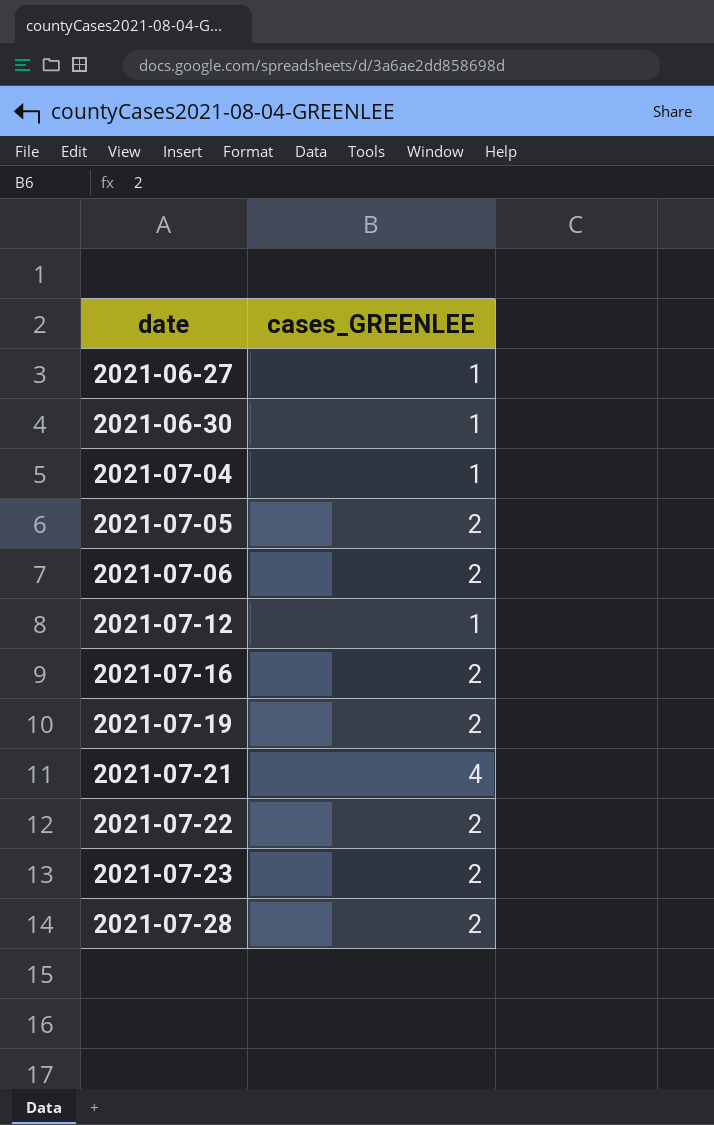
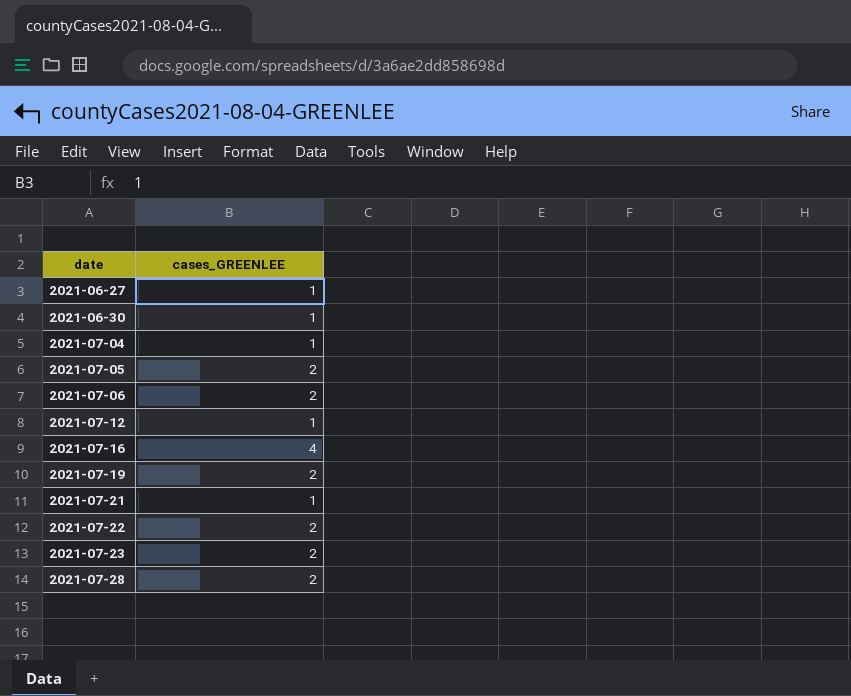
2021-07-16 | cases_GREENLEE: 2 -> 4
2021-07-21 | cases_GREENLEE: 4 -> 1

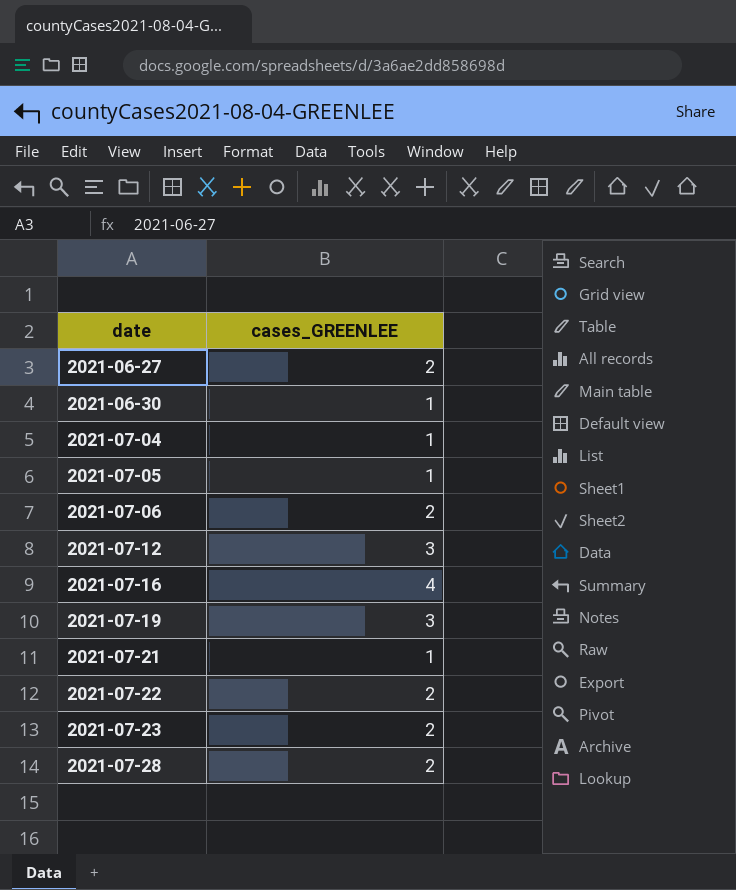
2021-06-27 | cases_GREENLEE: 1 -> 2
2021-07-05 | cases_GREENLEE: 2 -> 1
2021-07-12 | cases_GREENLEE: 1 -> 3
2021-07-19 | cases_GREENLEE: 2 -> 3

